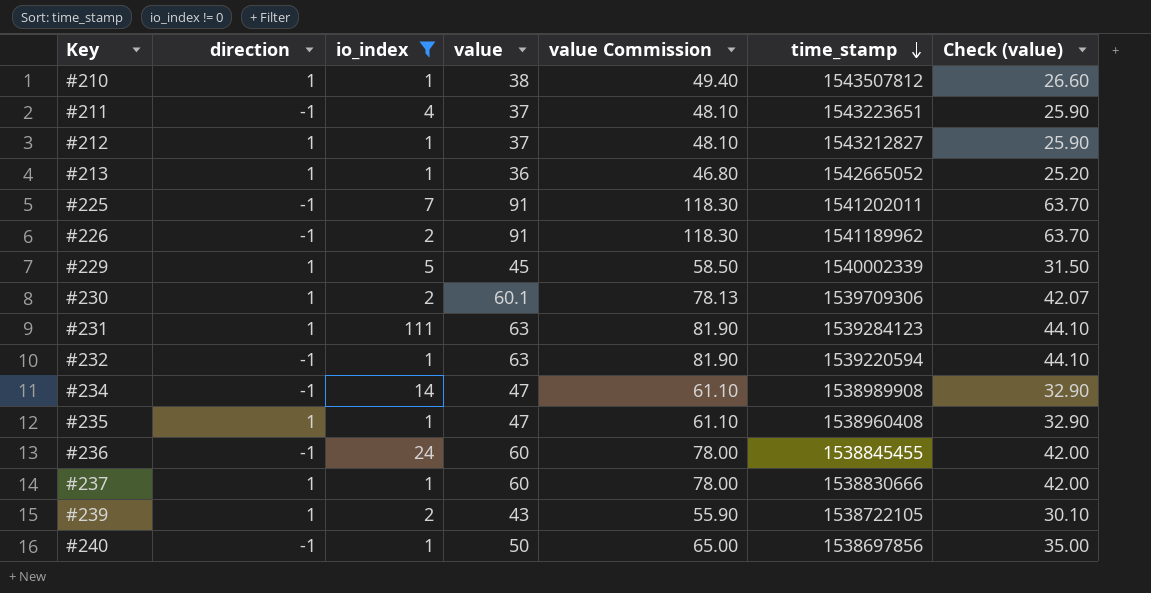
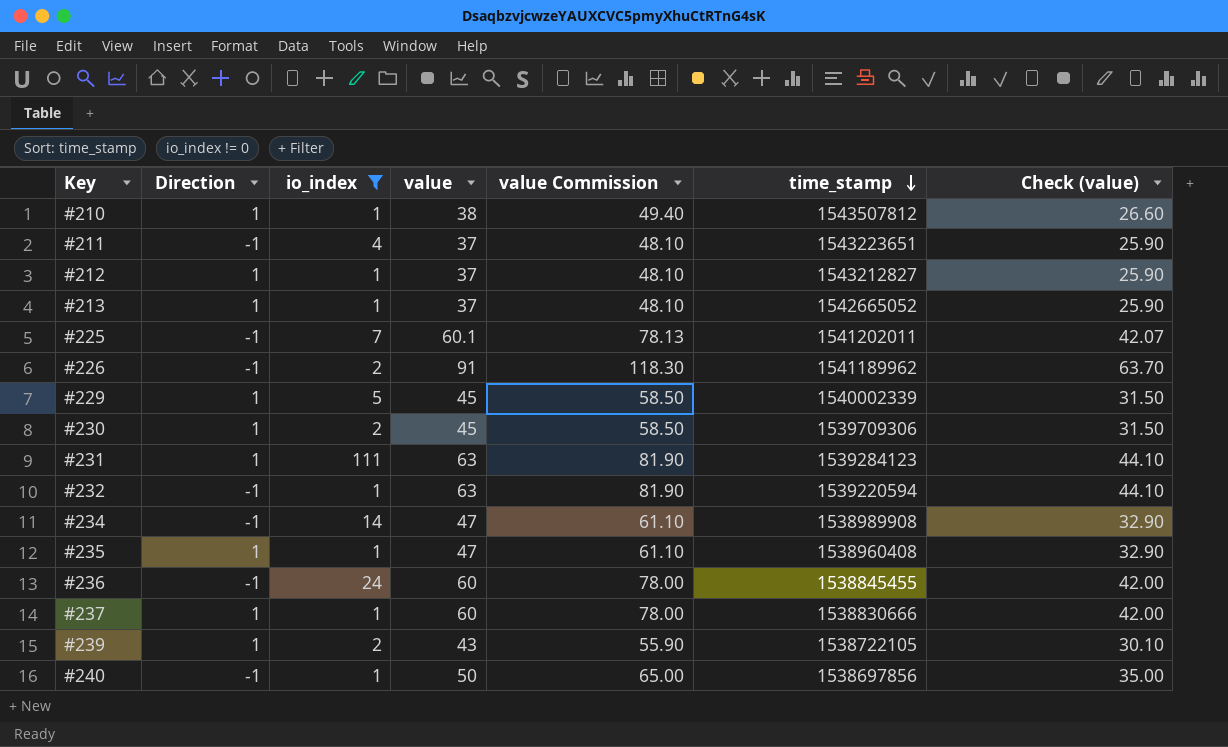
column name: direction -> Direction
#213 | value: 36 -> 37
#213 | value Commission: 46.80 -> 48.10
#213 | Check (value): 25.20 -> 25.90
#225 | value: 91 -> 60.1
#225 | value Commission: 118.30 -> 78.13
#225 | Check (value): 63.70 -> 42.07
#230 | value: 60.1 -> 45
#230 | value Commission: 78.13 -> 58.50
#230 | Check (value): 42.07 -> 31.50

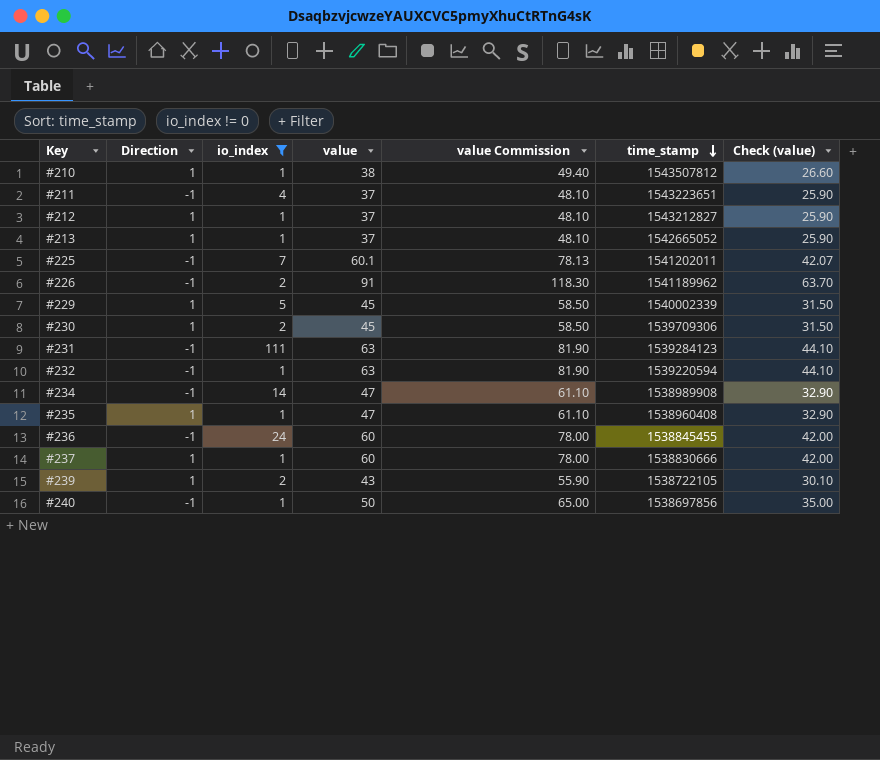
#231 | Direction: 1 -> -1

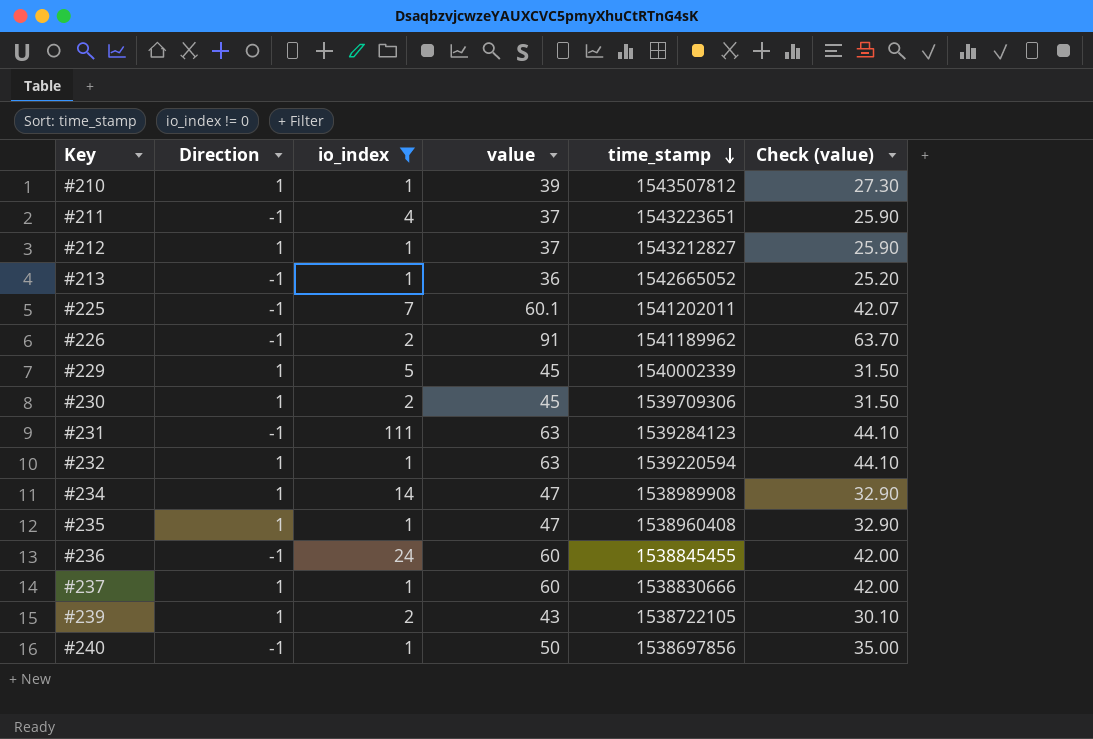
column value Commission | formula: [value] * 1.3 -> none
#210 | value: 38 -> 39
#210 | Check (value): 26.60 -> 27.30
#213 | Direction: 1 -> -1
#213 | value: 37 -> 36
#213 | Check (value): 25.90 -> 25.20
#232 | Direction: -1 -> 1
#234 | Direction: -1 -> 1

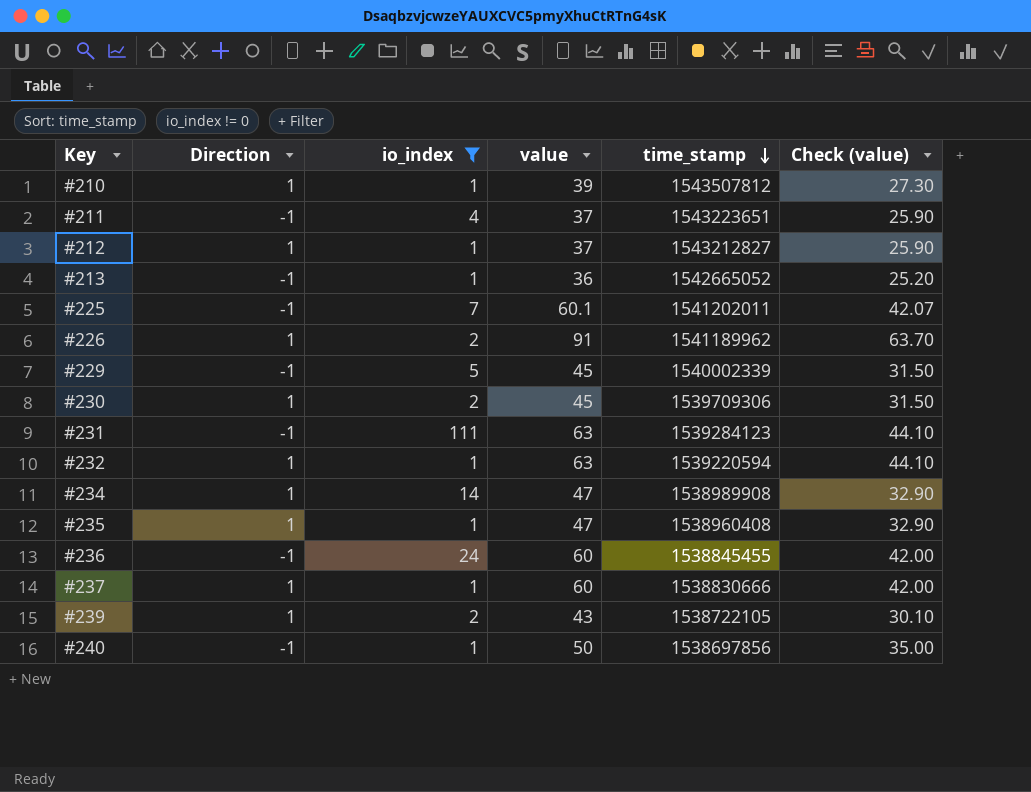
#226 | Direction: -1 -> 1
#229 | Direction: 1 -> -1

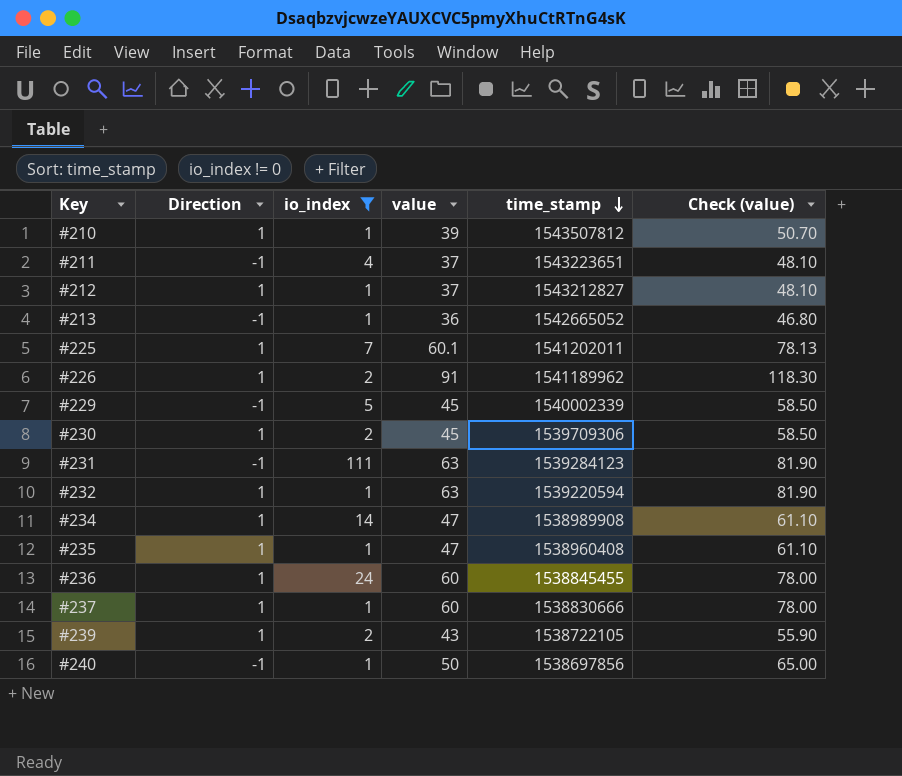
column Check (value) | formula: [value] * 0.7 -> [value] * 1.3
#225 | Direction: -1 -> 1
#236 | Direction: -1 -> 1

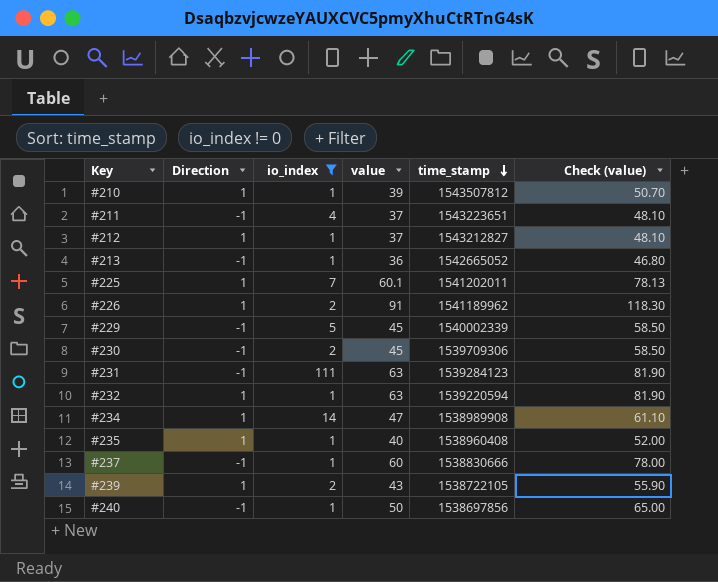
row #236: 1 | 24 | 60 | 1538845455 | 78.00 -> none
#230 | Direction: 1 -> -1
#235 | value: 47 -> 40
#235 | Check (value): 61.10 -> 52.00
#237 | Direction: 1 -> -1

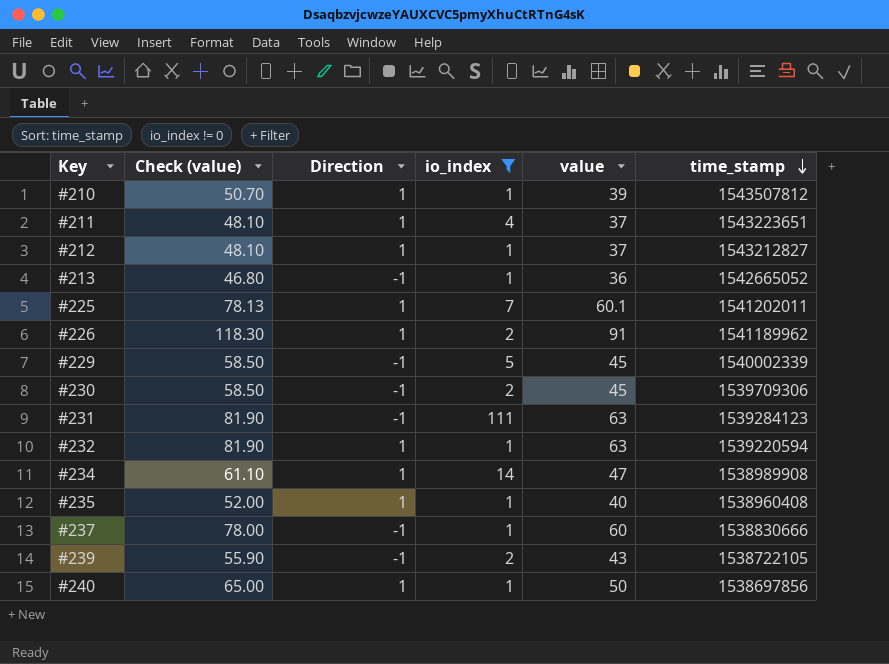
column Check (value) | position: 6 -> 2
#211 | Direction: -1 -> 1
#239 | Direction: 1 -> -1
#240 | Direction: -1 -> 1

